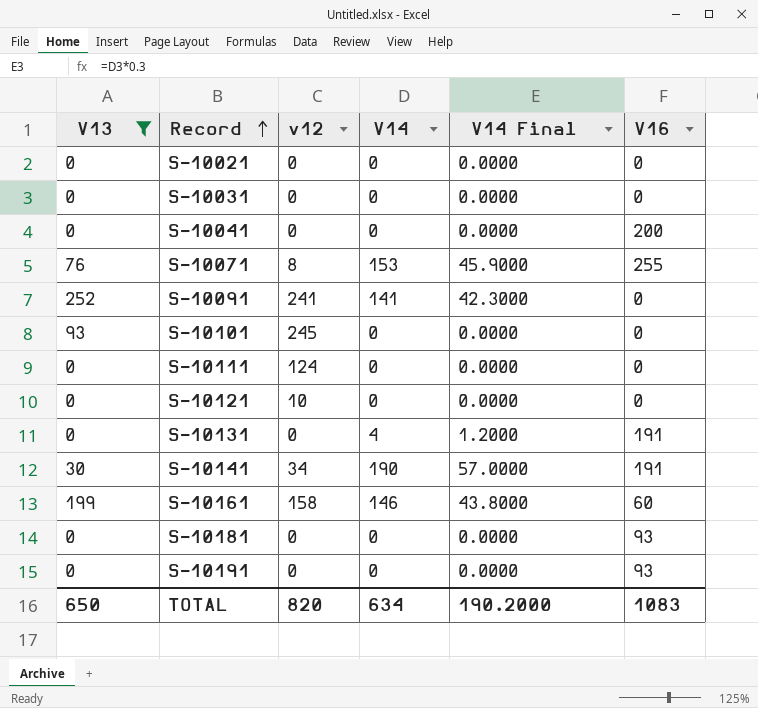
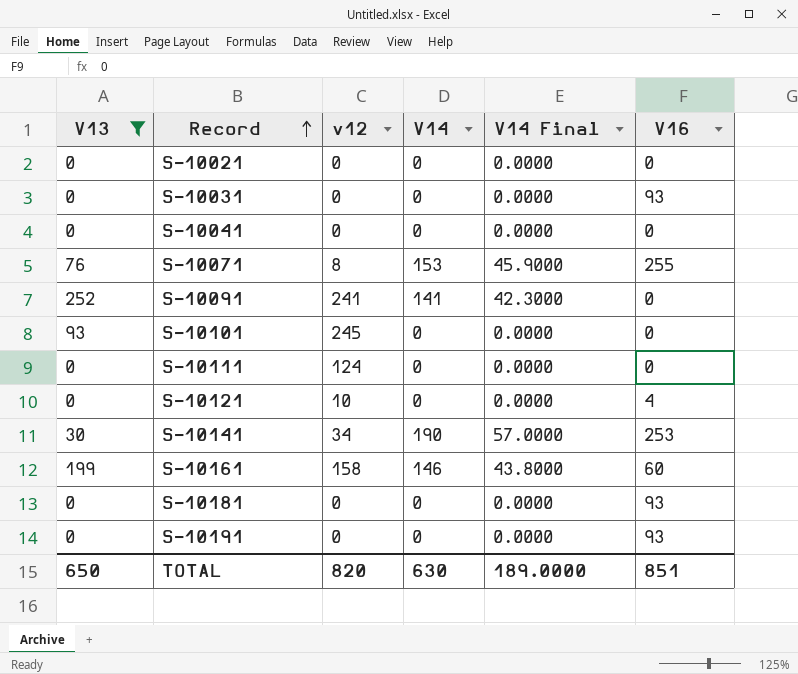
row S-10131: 0 | 0 | 4 | 1.2000 | 191 -> none
S-10031 | V16: 0 -> 93
S-10041 | V16: 200 -> 0
S-10121 | V16: 0 -> 4
S-10141 | V16: 191 -> 253
TOTAL | V14: 634 -> 630
TOTAL | V14 Final: 190.2000 -> 189.0000
TOTAL | V16: 1083 -> 851

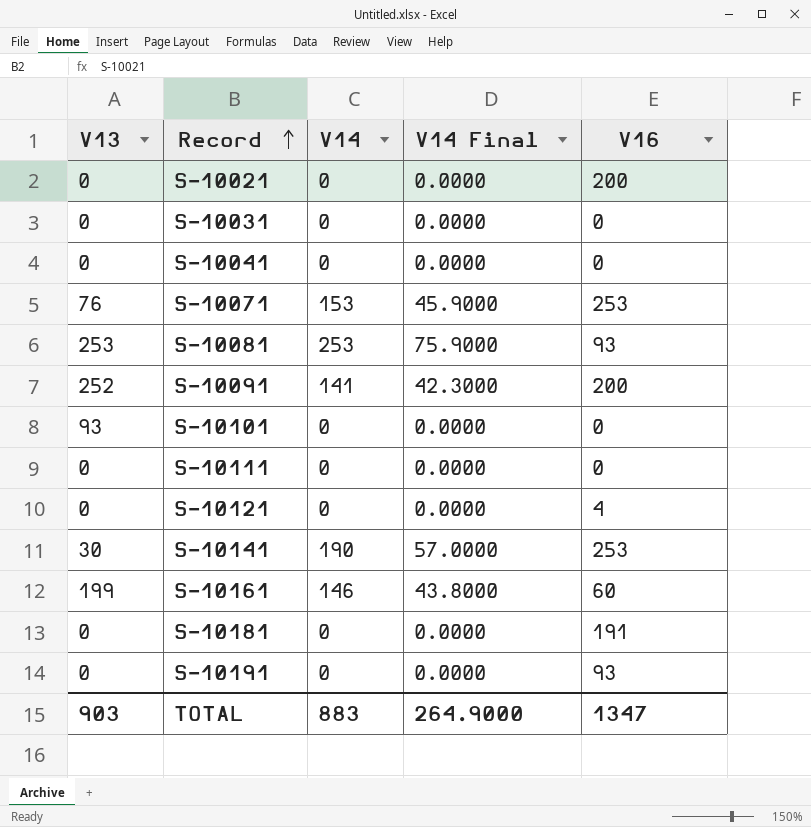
filter: V13 != 253 -> none
column v12 | position: 3 -> none
S-10021 | V16: 0 -> 200
S-10031 | V16: 93 -> 0
S-10071 | V16: 255 -> 253
S-10091 | V16: 0 -> 200
S-10181 | V16: 93 -> 191
TOTAL | V13: 650 -> 903
TOTAL | V14: 630 -> 883
TOTAL | V14 Final: 189.0000 -> 264.9000
TOTAL | V16: 851 -> 1347

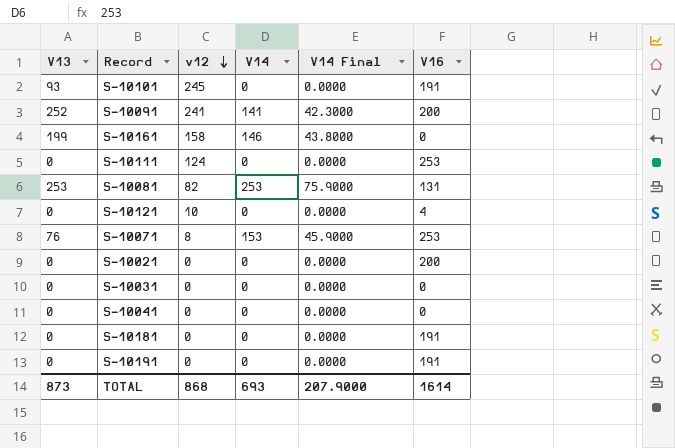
row order: Record ascending -> v12 descending
column v12 | position: none -> 3
row S-10141: 30 | 190 | 57.0000 | 253 -> none
S-10101 | V16: 0 -> 191
S-10161 | V16: 60 -> 0
S-10111 | V16: 0 -> 253
S-10081 | V16: 93 -> 131
S-10191 | V16: 93 -> 191
TOTAL | V13: 903 -> 873
TOTAL | V14: 883 -> 693
TOTAL | V14 Final: 264.9000 -> 207.9000
TOTAL | V16: 1347 -> 1614

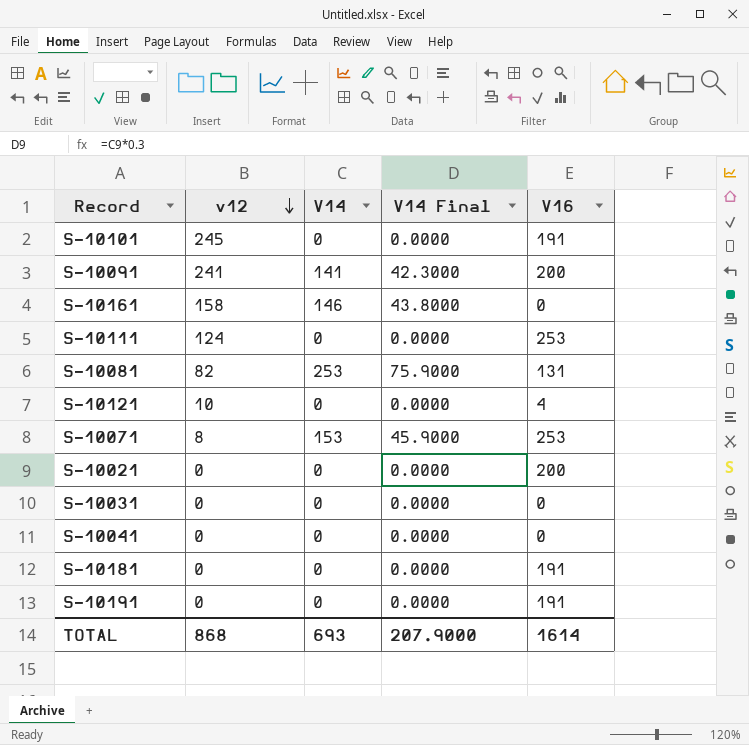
column V13 | position: 1 -> none

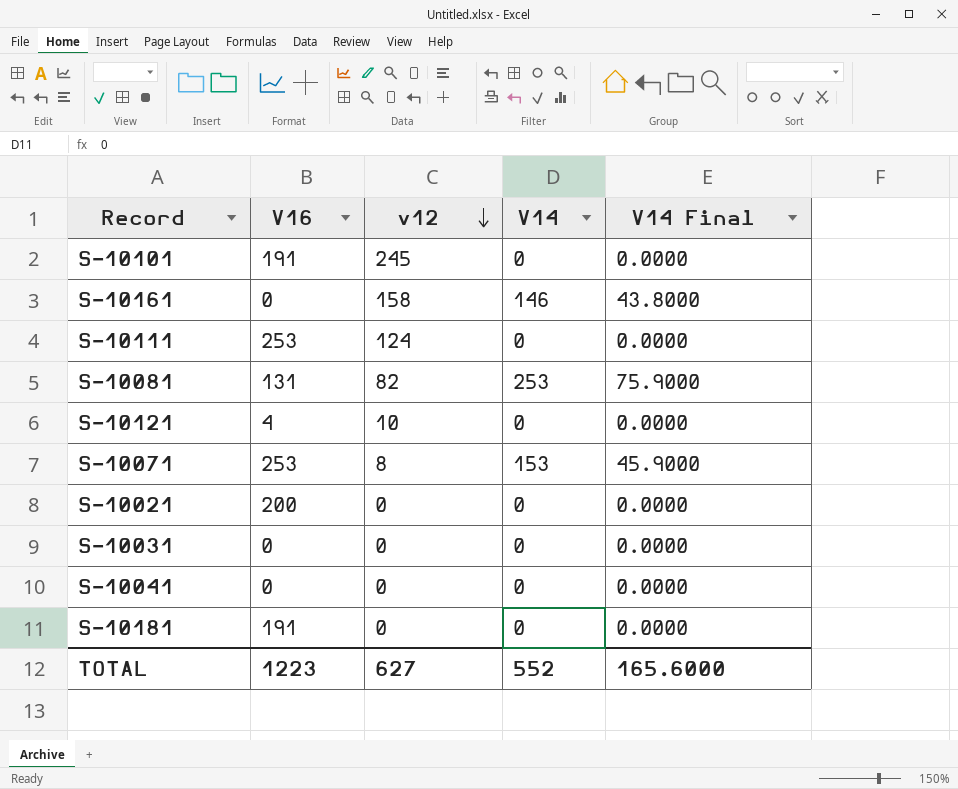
column V16 | position: 5 -> 2
row S-10091: 241 | 141 | 42.3000 | 200 -> none
row S-10191: 0 | 0 | 0.0000 | 191 -> none
TOTAL | V16: 1614 -> 1223
TOTAL | v12: 868 -> 627
TOTAL | V14: 693 -> 552
TOTAL | V14 Final: 207.9000 -> 165.6000

